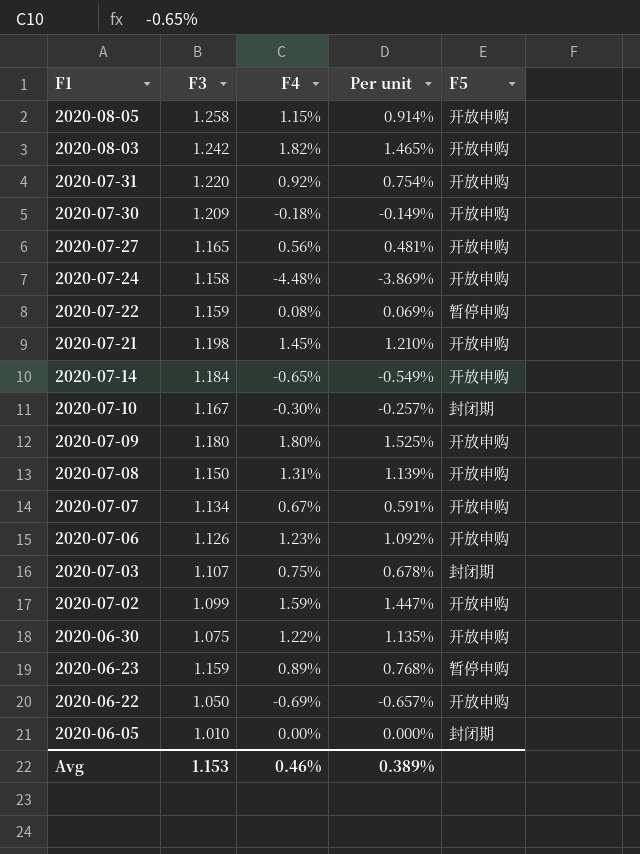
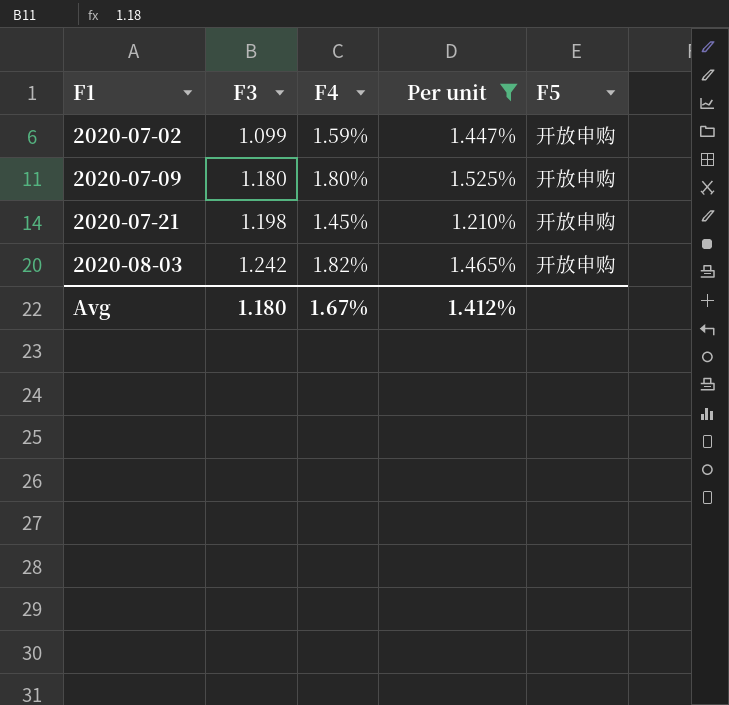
filter: none -> Per unit >= 1.210%
row order: F1 descending -> F1 ascending
Avg | F3: 1.153 -> 1.180
Avg | F4: 0.46% -> 1.67%
Avg | Per unit: 0.389% -> 1.412%

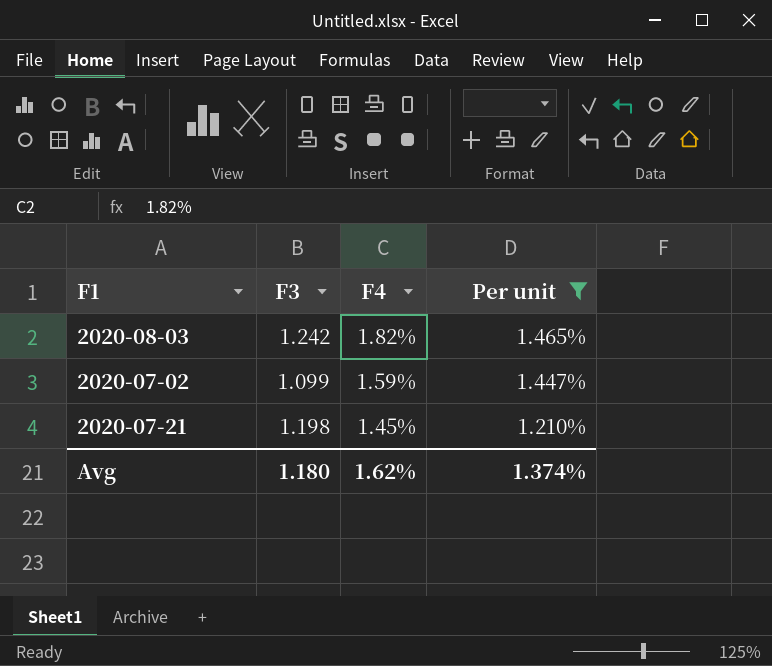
row order: F1 ascending -> F4 descending
column F5 | position: 5 -> none
row 2020-07-09: 1.180 | 1.80% | 1.525% | 开放申购 -> none
Avg | F4: 1.67% -> 1.62%
Avg | Per unit: 1.412% -> 1.374%

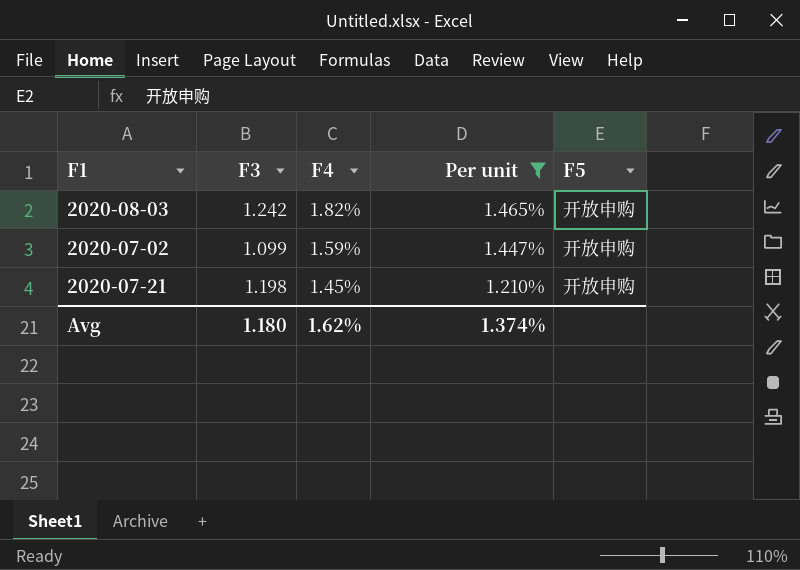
column F5 | position: none -> 5

